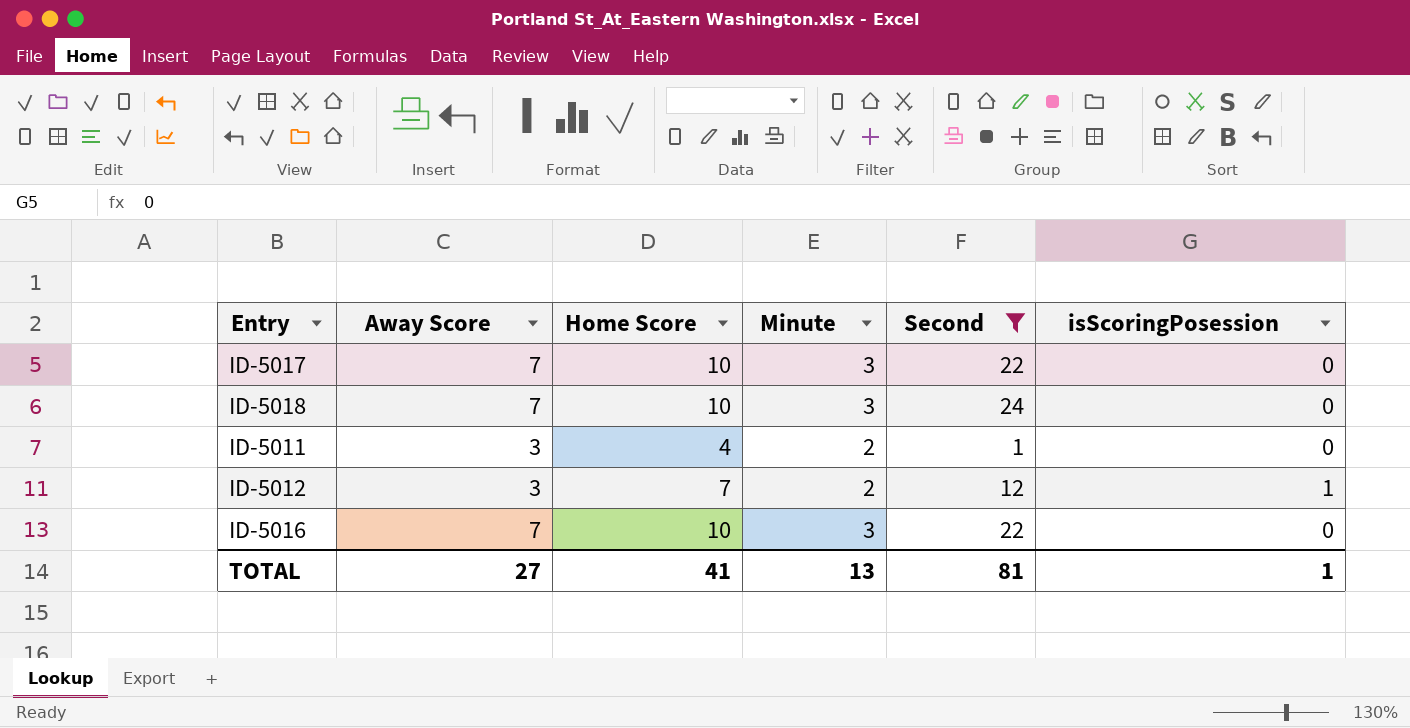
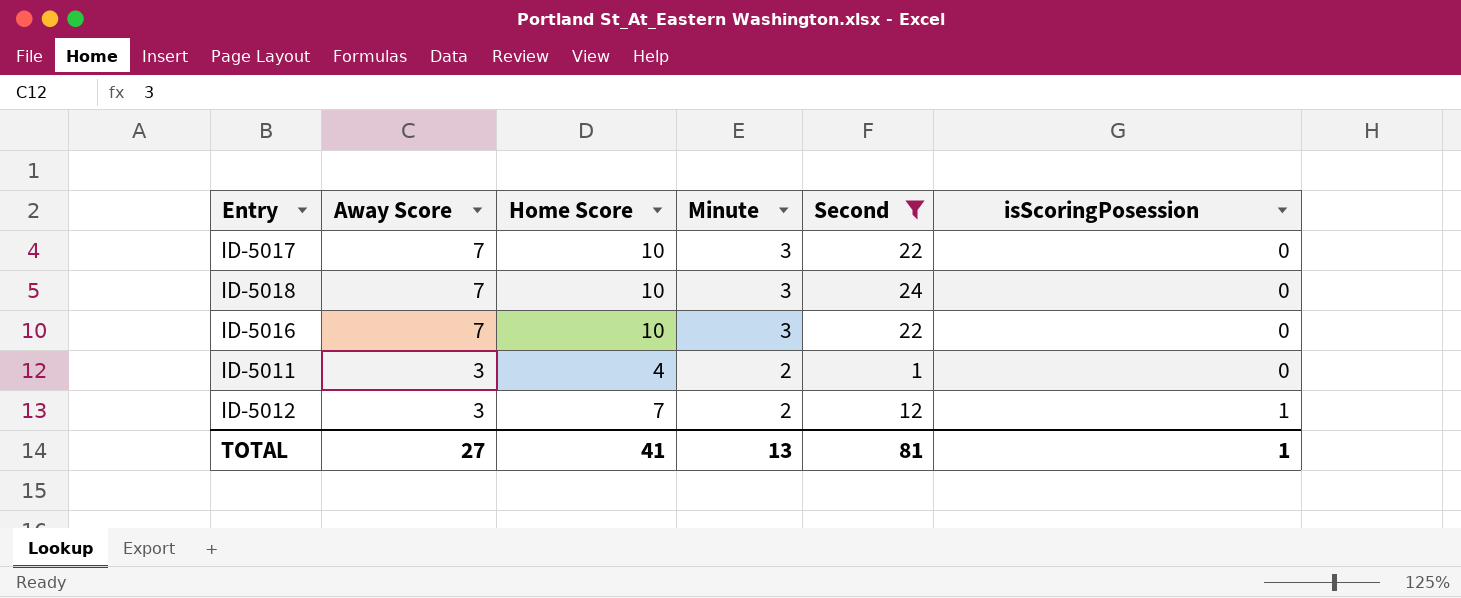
row order: none -> Away Score descending

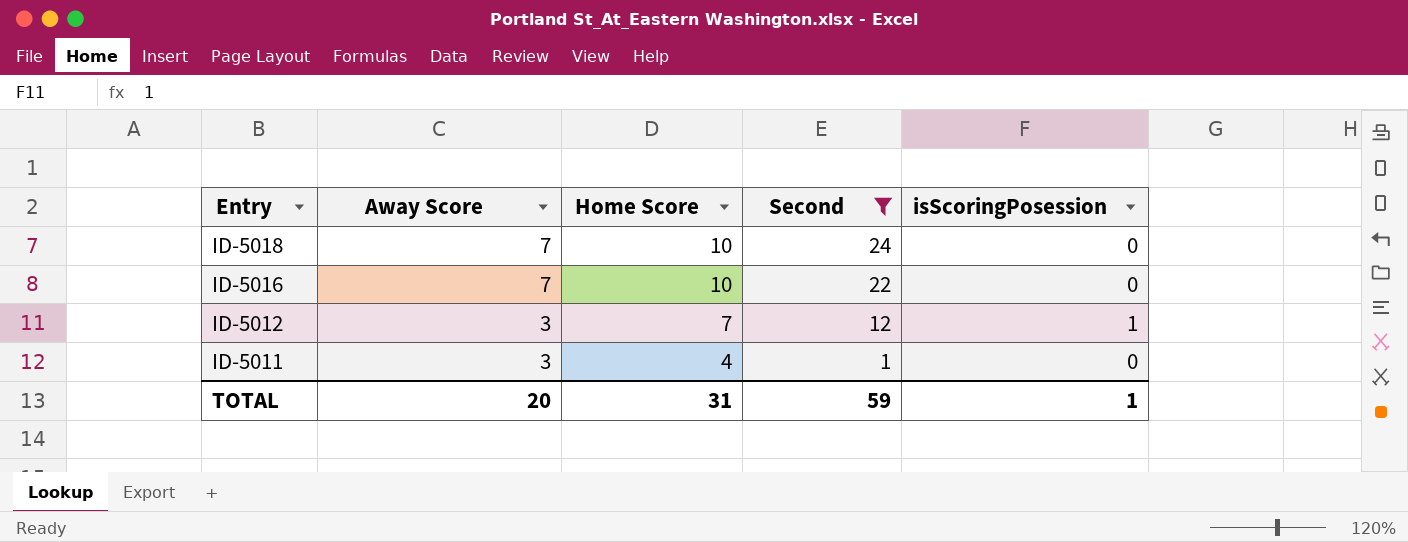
row order: Away Score descending -> Entry descending
column Minute | position: 4 -> none
row ID-5017: 7 | 10 | 3 | 22 | 0 -> none
TOTAL | Away Score: 27 -> 20
TOTAL | Home Score: 41 -> 31
TOTAL | Second: 81 -> 59

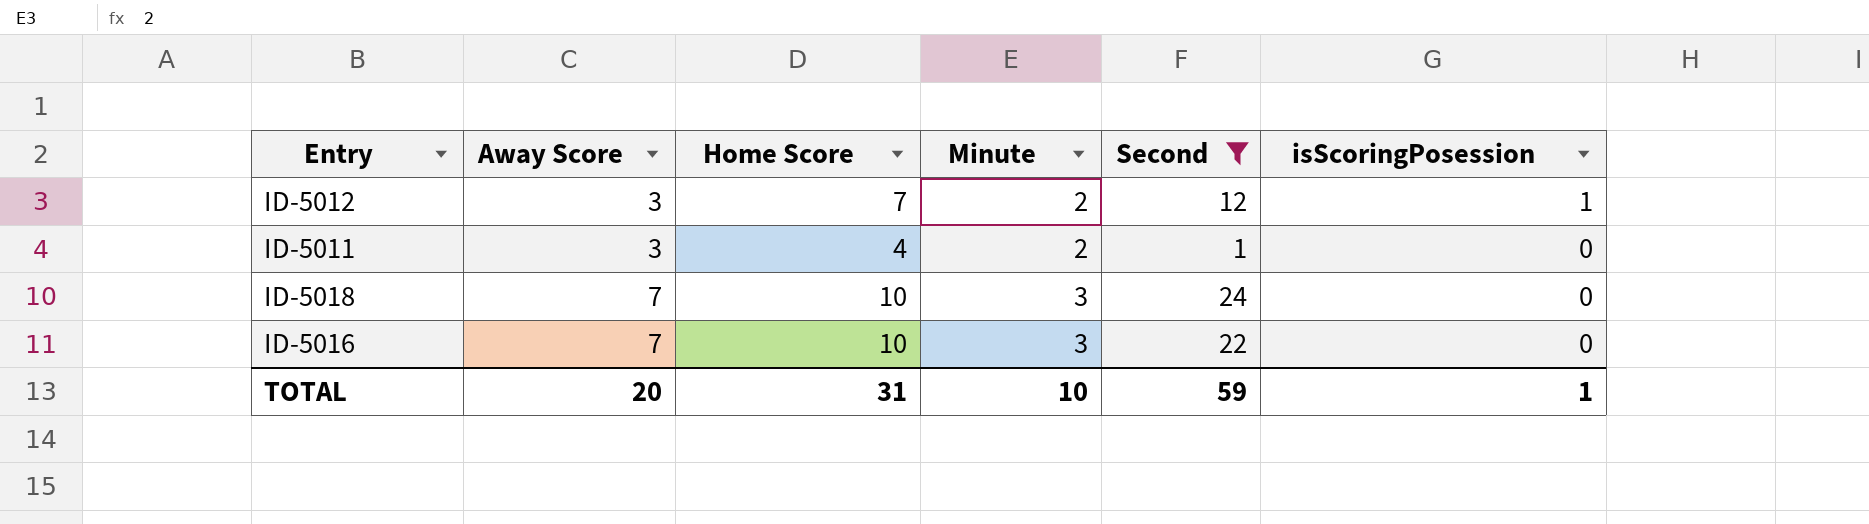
row order: Entry descending -> Away Score ascending
column Minute | position: none -> 4

